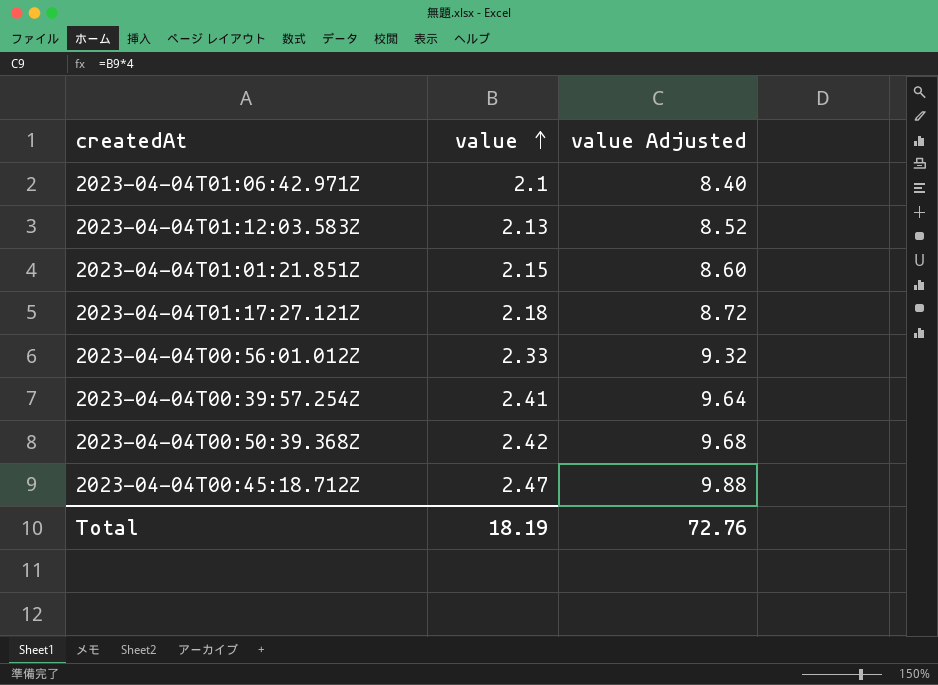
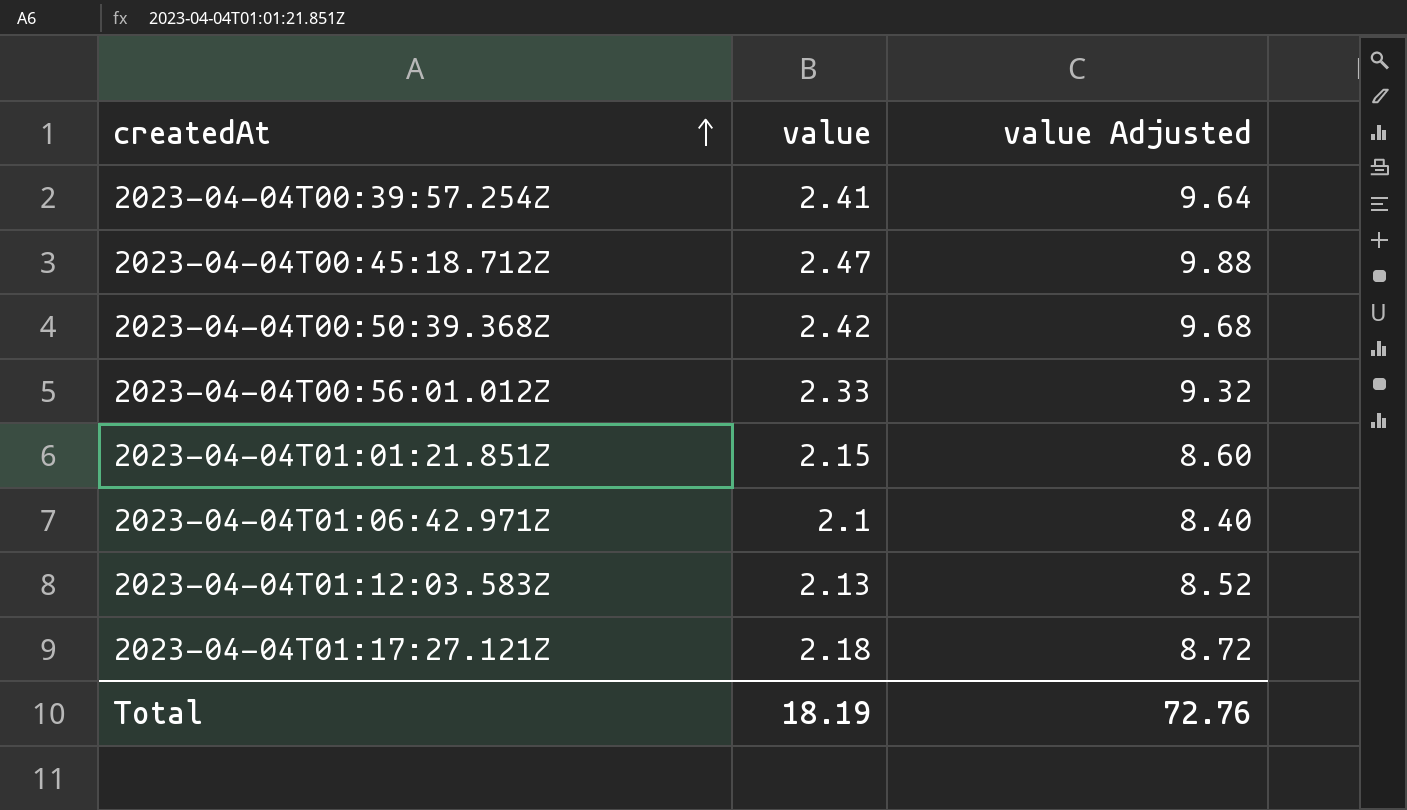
row order: value ascending -> createdAt ascending

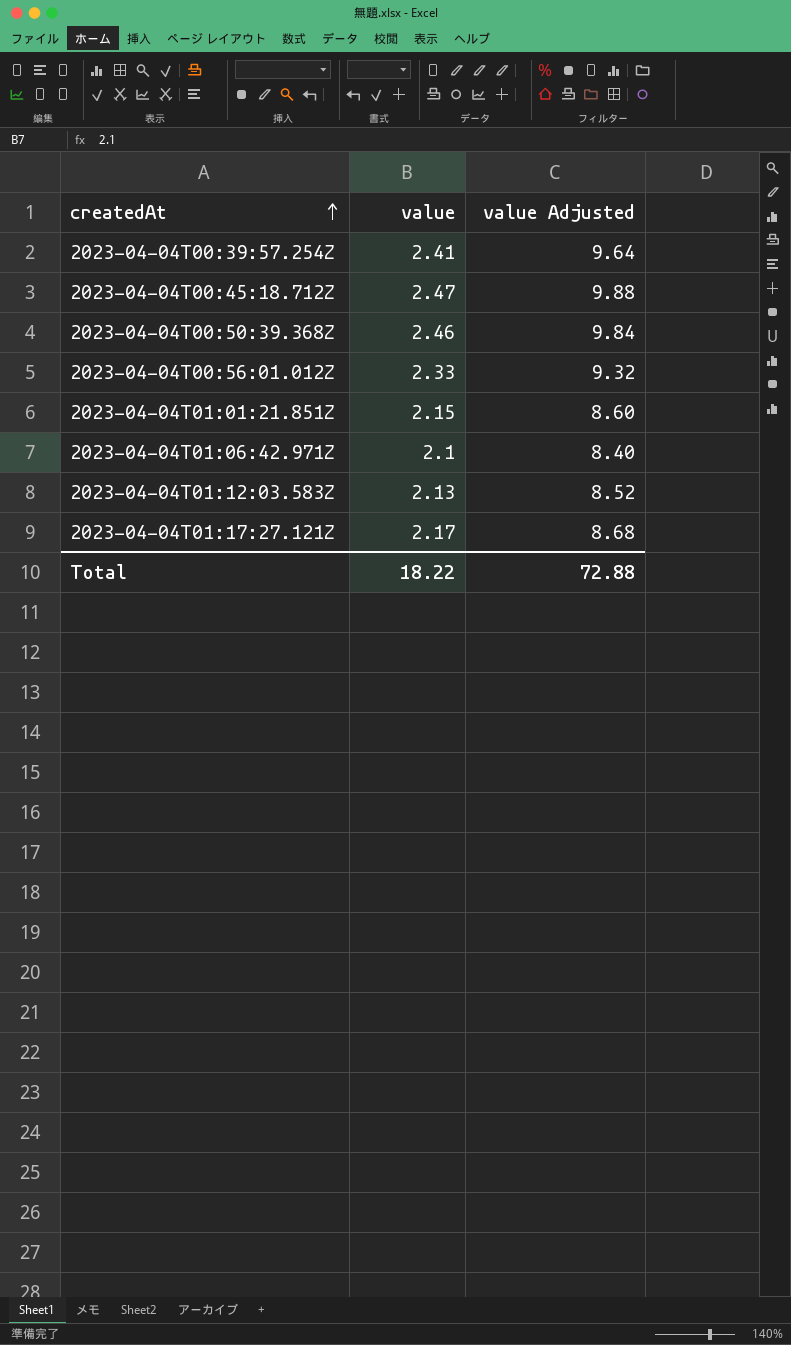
2023-04-04T00:50:39.368Z | value: 2.42 -> 2.46
2023-04-04T00:50:39.368Z | value Adjusted: 9.68 -> 9.84
2023-04-04T01:17:27.121Z | value: 2.18 -> 2.17
2023-04-04T01:17:27.121Z | value Adjusted: 8.72 -> 8.68
Total | value: 18.19 -> 18.22
Total | value Adjusted: 72.76 -> 72.88

